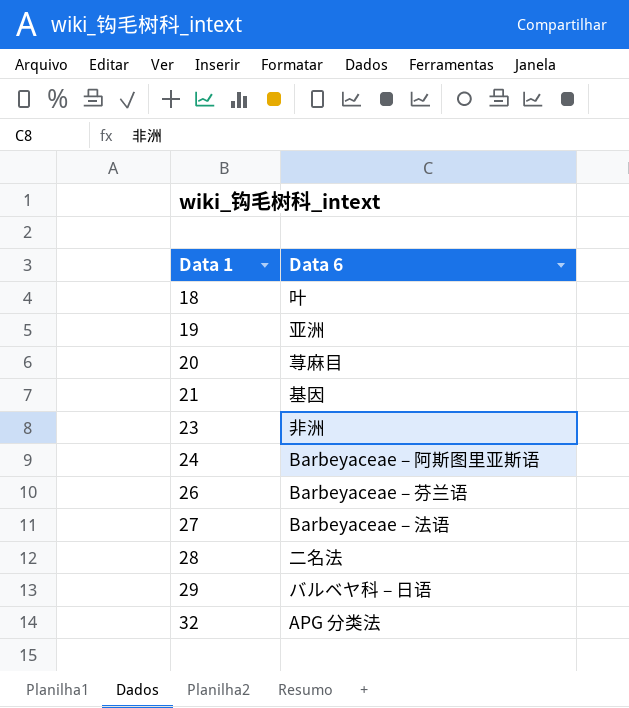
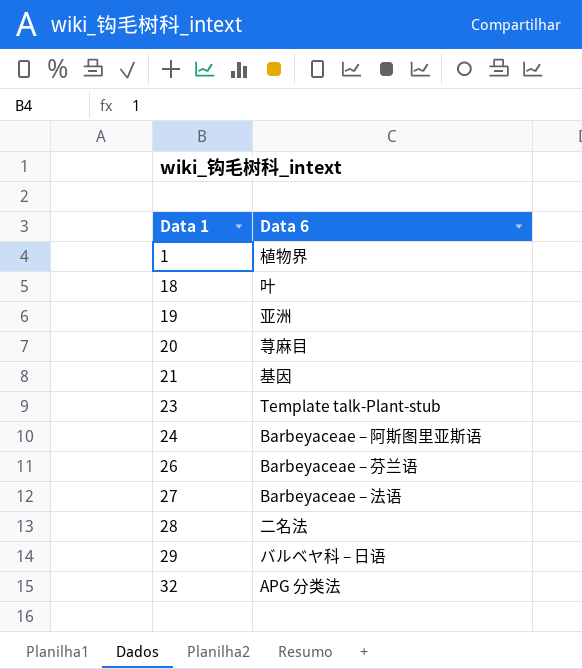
row 1: none -> 植物界
23 | Data 6: 非洲 -> Template talk-Plant-stub

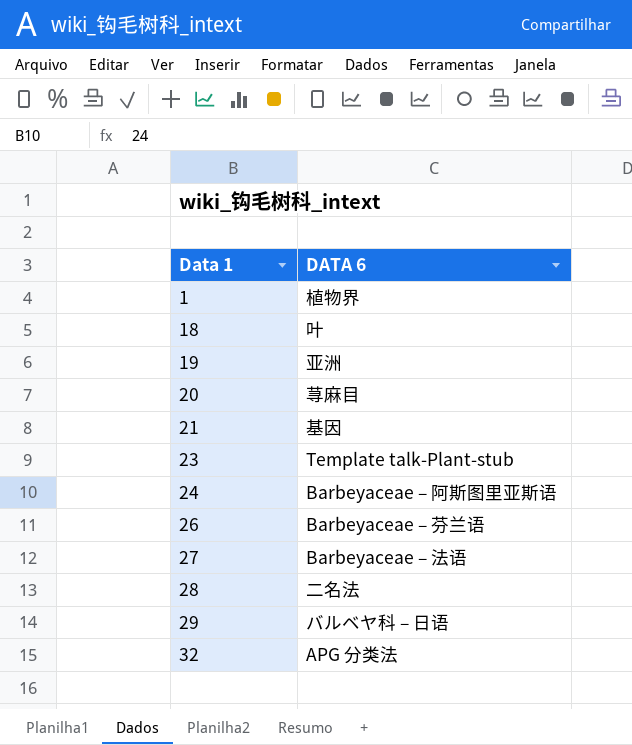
column name: Data 6 -> DATA 6

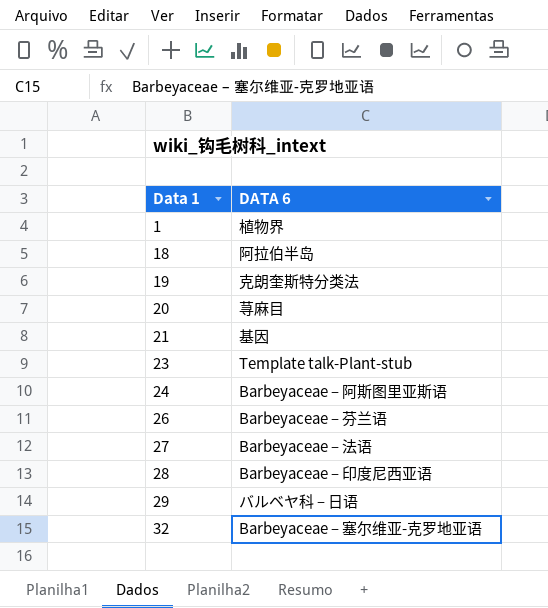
18 | DATA 6: 叶 -> 阿拉伯半岛
19 | DATA 6: 亚洲 -> 克朗奎斯特分类法
28 | DATA 6: 二名法 -> Barbeyaceae – 印度尼西亚语
32 | DATA 6: APG 分类法 -> Barbeyaceae – 塞尔维亚-克罗地亚语

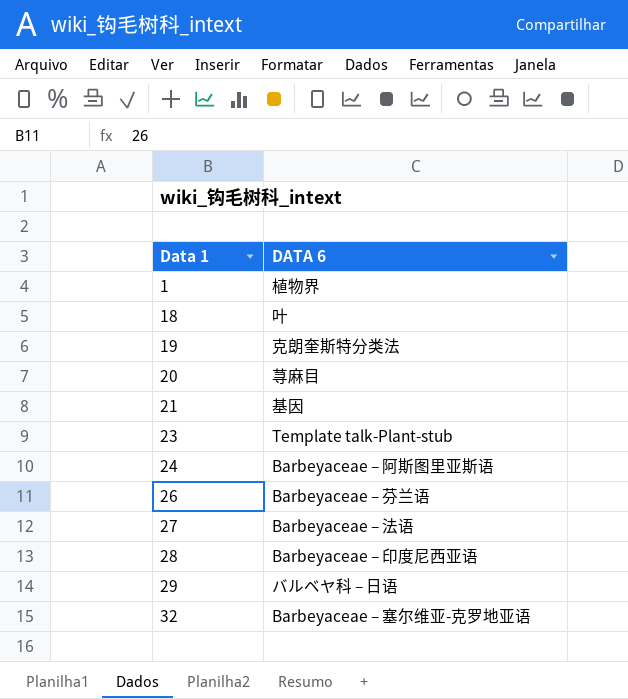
18 | DATA 6: 阿拉伯半岛 -> 叶

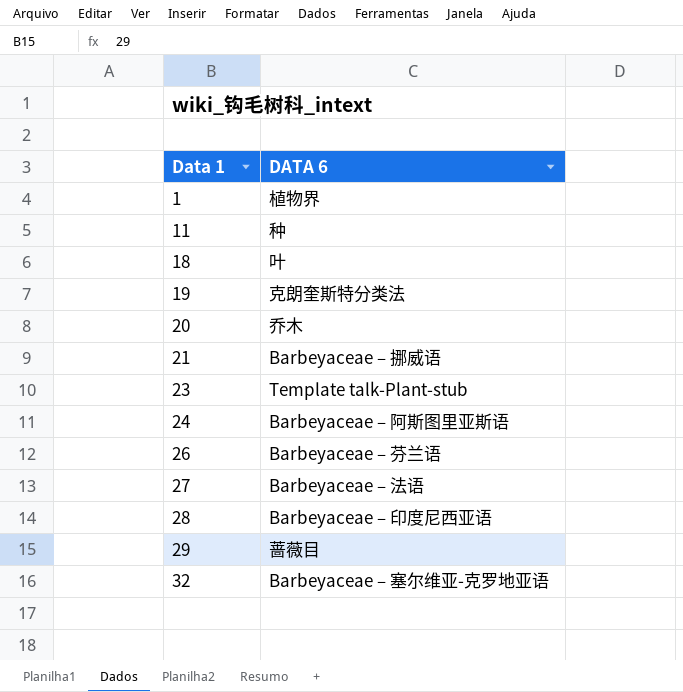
row 11: none -> 种
20 | DATA 6: 荨麻目 -> 乔木
21 | DATA 6: 基因 -> Barbeyaceae – 挪威语
29 | DATA 6: バルベヤ科 – 日语 -> 蔷薇目

